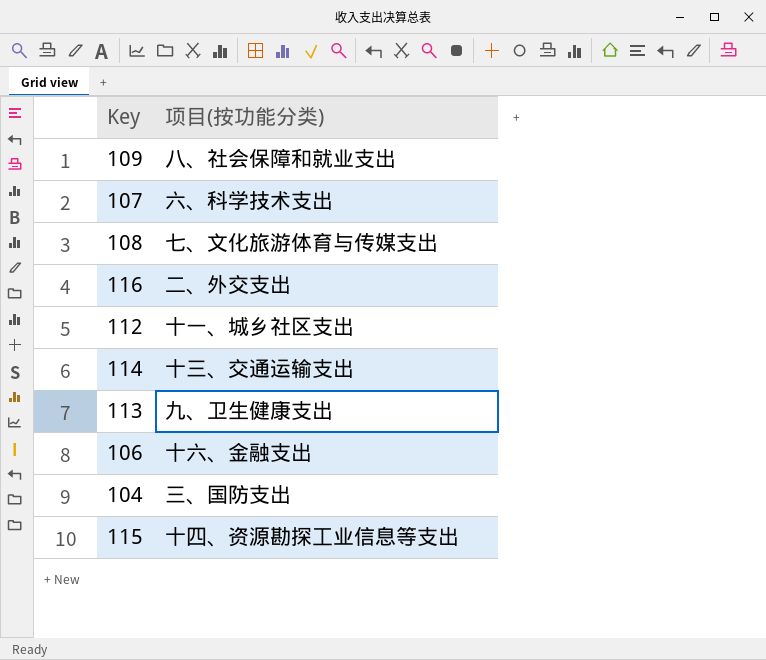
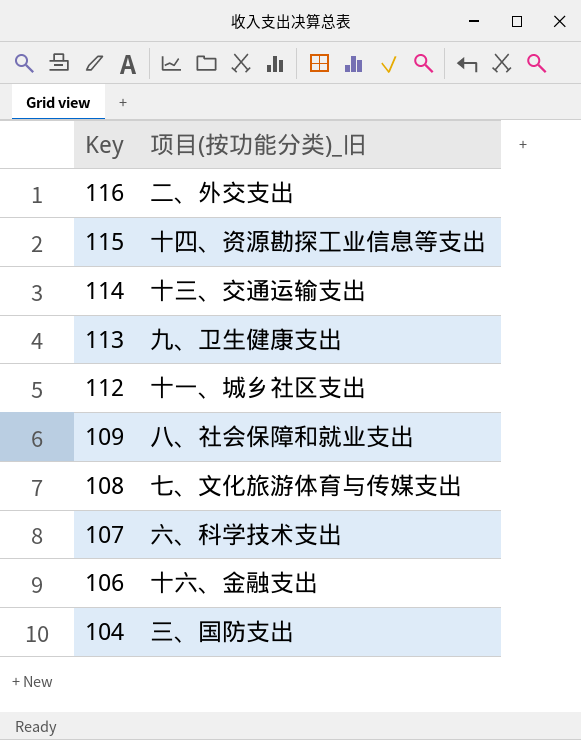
row order: none -> Key descending
column name: 项目(按功能分类) -> 项目(按功能分类)_旧

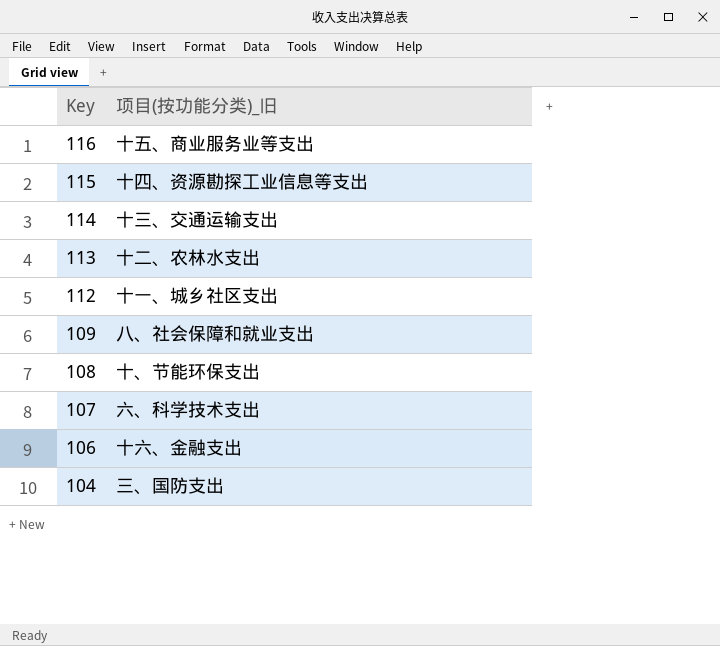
116 | 项目(按功能分类)_旧: 二、外交支出 -> 十五、商业服务业等支出
113 | 项目(按功能分类)_旧: 九、卫生健康支出 -> 十二、农林水支出
108 | 项目(按功能分类)_旧: 七、文化旅游体育与传媒支出 -> 十、节能环保支出

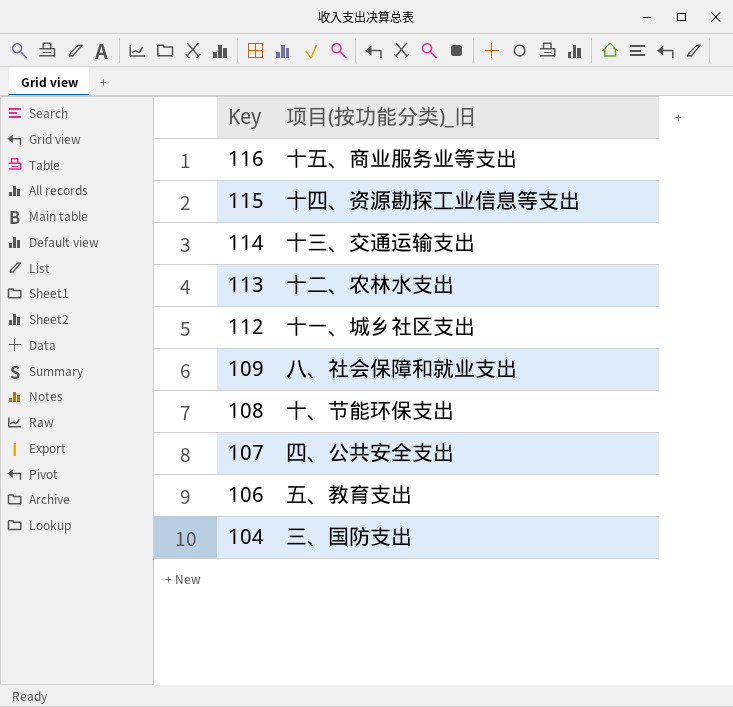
107 | 项目(按功能分类)_旧: 六、科学技术支出 -> 四、公共安全支出
106 | 项目(按功能分类)_旧: 十六、金融支出 -> 五、教育支出

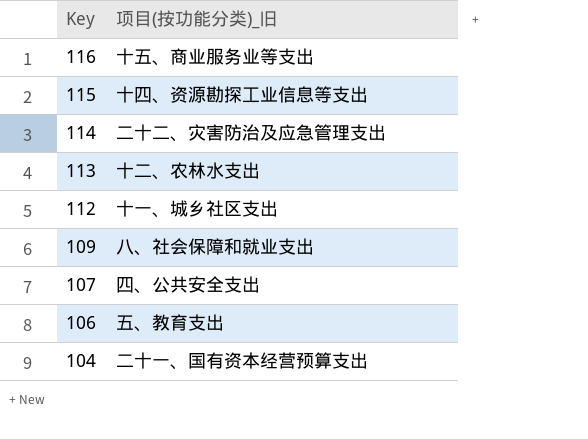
row 108: 十、节能环保支出 -> none
114 | 项目(按功能分类)_旧: 十三、交通运输支出 -> 二十二、灾害防治及应急管理支出
104 | 项目(按功能分类)_旧: 三、国防支出 -> 二十一、国有资本经营预算支出

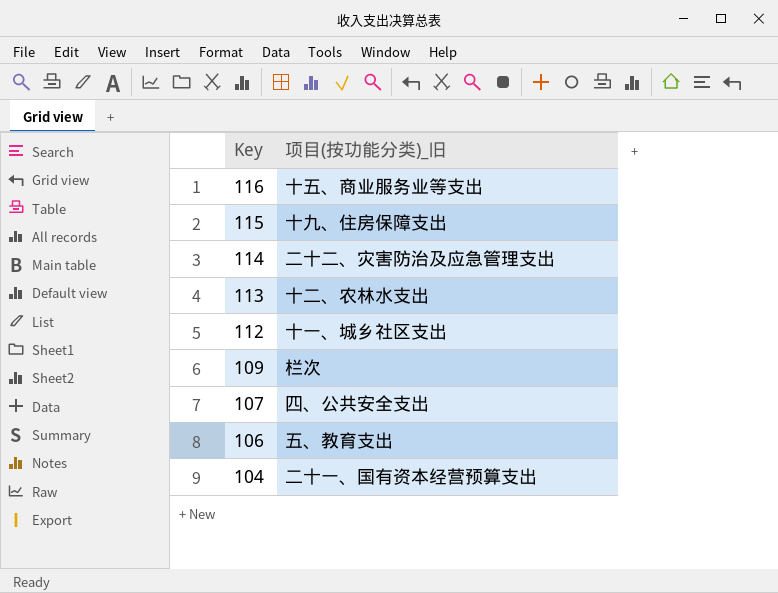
115 | 项目(按功能分类)_旧: 十四、资源勘探工业信息等支出 -> 十九、住房保障支出
109 | 项目(按功能分类)_旧: 八、社会保障和就业支出 -> 栏次

